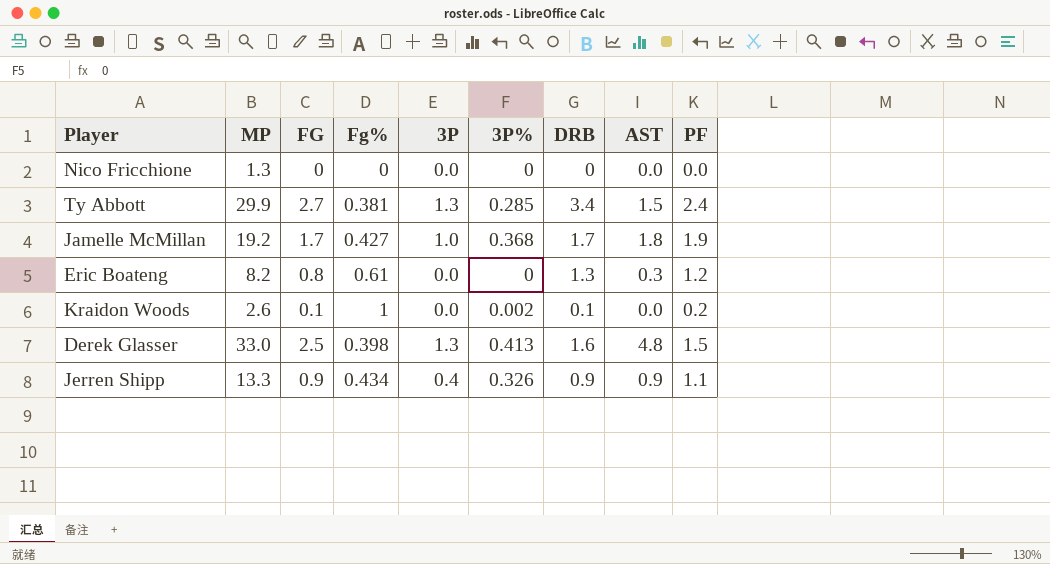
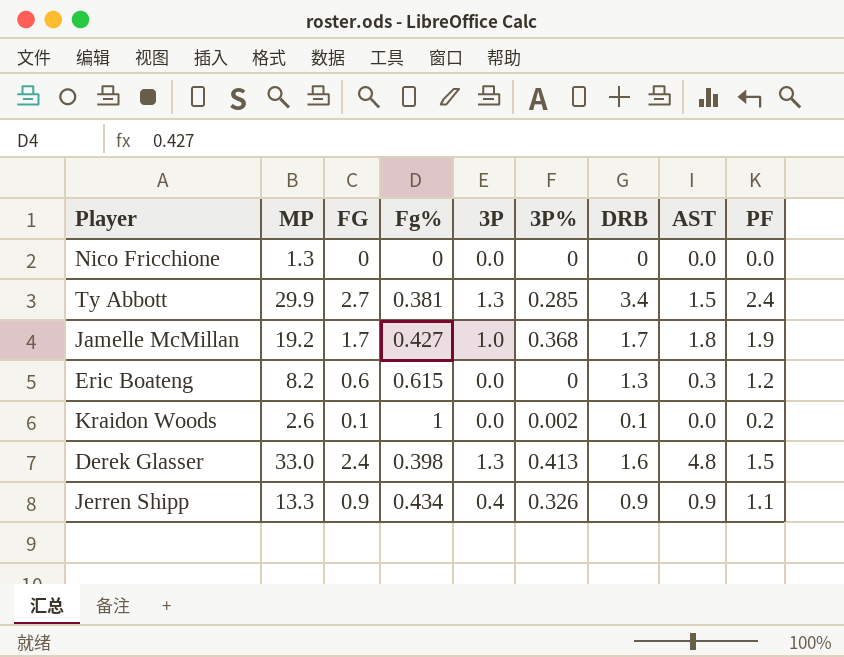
Eric Boateng | FG: 0.8 -> 0.6
Eric Boateng | Fg%: 0.61 -> 0.615
Derek Glasser | FG: 2.5 -> 2.4

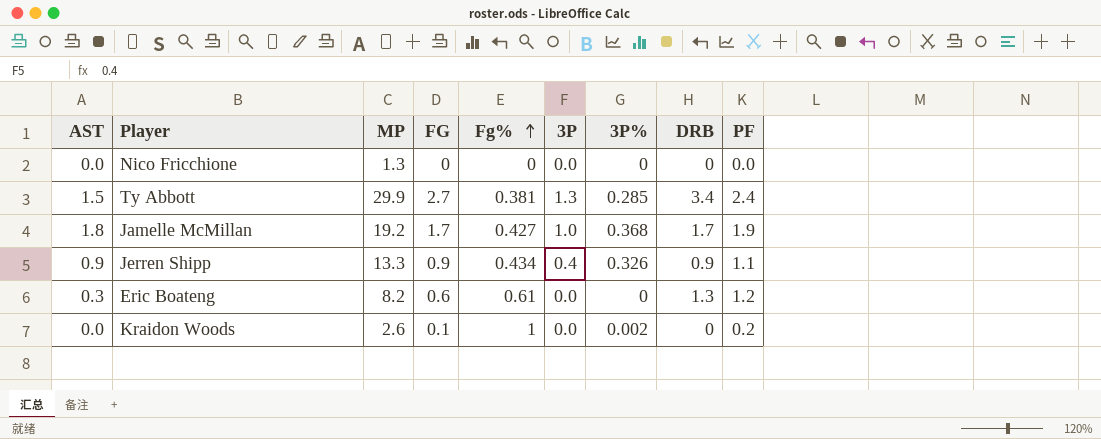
row order: none -> Fg% ascending
column AST | position: 8 -> 1
row Derek Glasser: 33.0 | 2.4 | 0.398 | 1.3 | 0.413 | 1.6 | 4.8 | 1.5 -> none
Eric Boateng | Fg%: 0.615 -> 0.61
Kraidon Woods | DRB: 0.1 -> 0

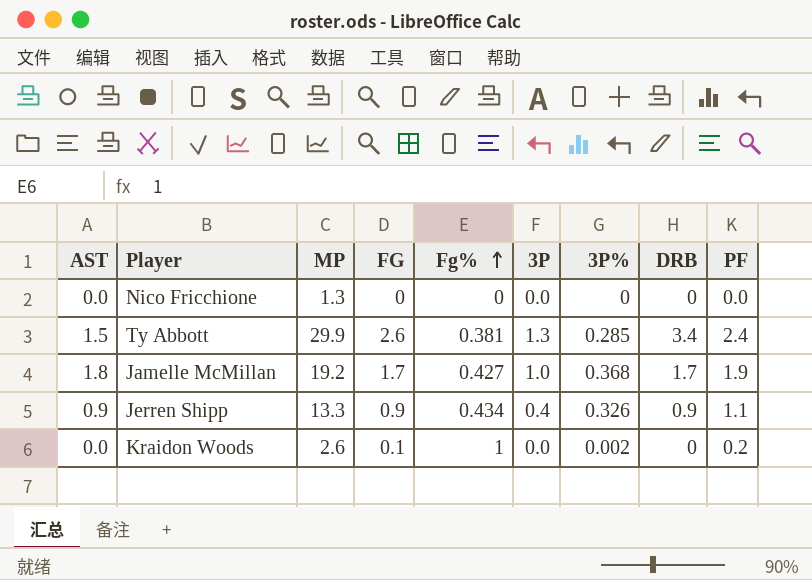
row Eric Boateng: 0.3 | 8.2 | 0.6 | 0.61 | 0.0 | 0 | 1.3 | 1.2 -> none
Ty Abbott | FG: 2.7 -> 2.6

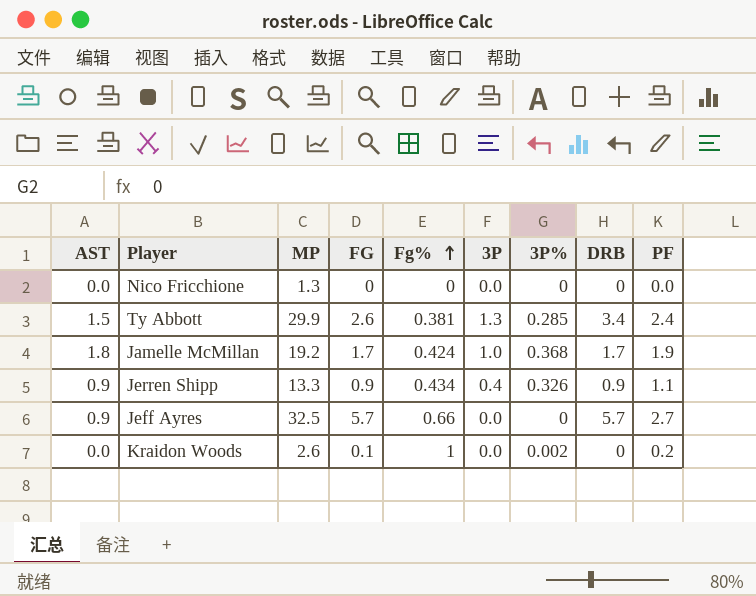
Jamelle McMillan | Fg%: 0.427 -> 0.424
row Jeff Ayres: none -> 0.9 | 32.5 | 5.7 | 0.66 | 0.0 | 0 | 5.7 | 2.7

